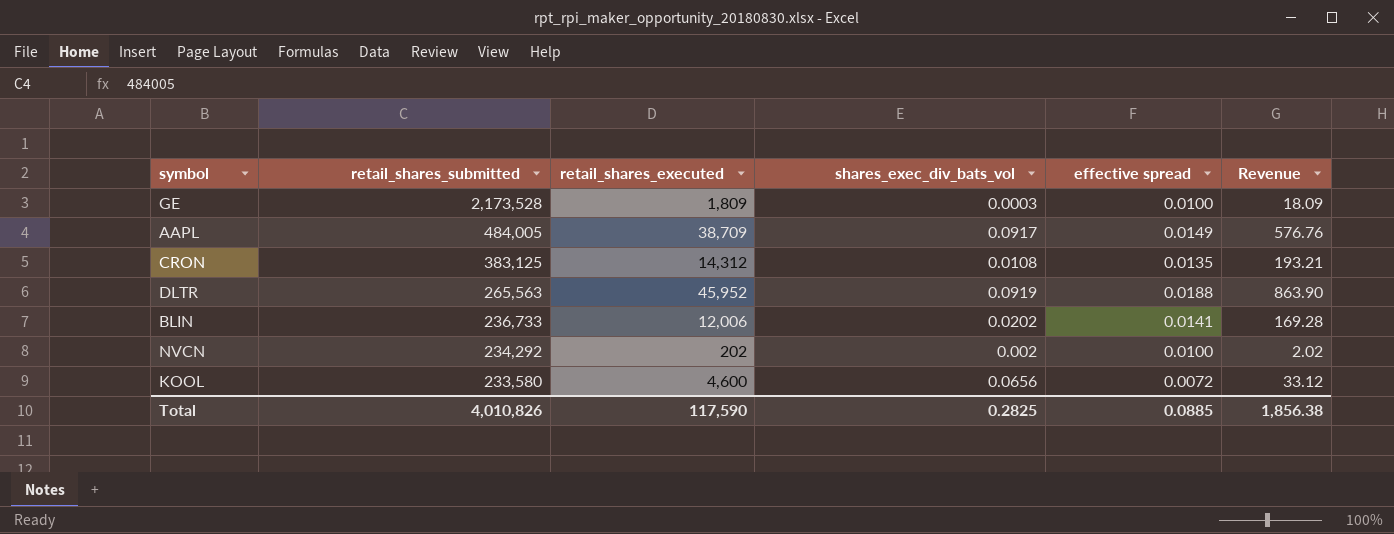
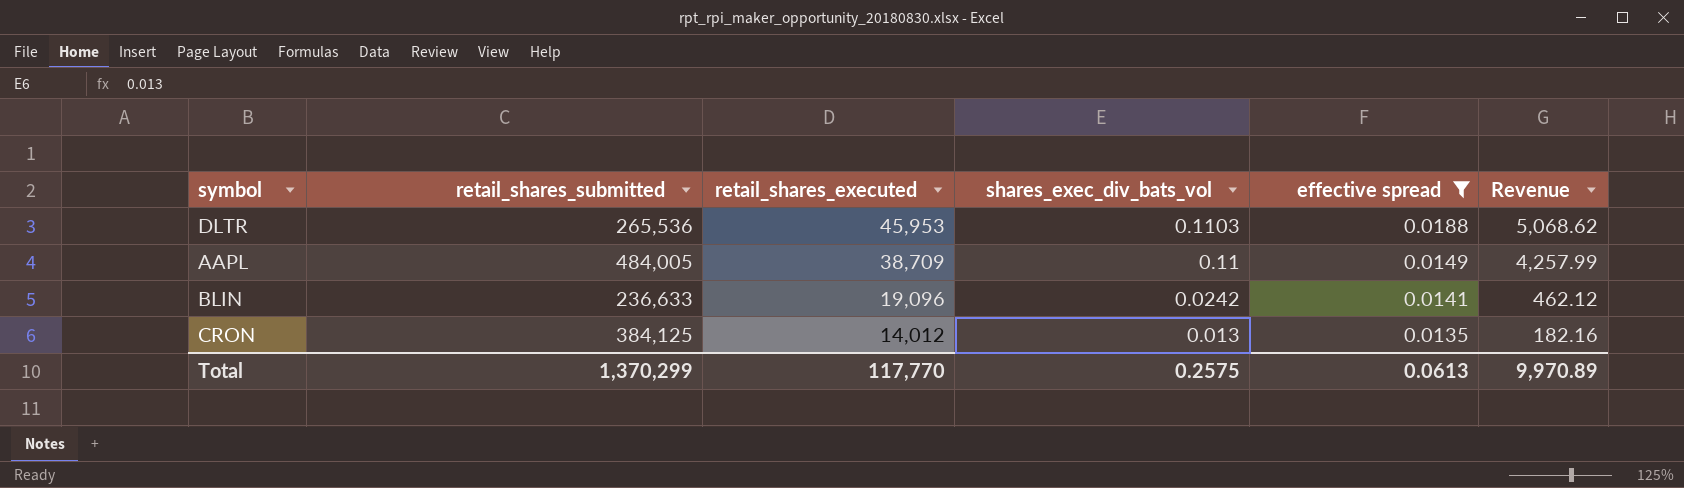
filter: none -> effective spread >= 0.0135
row order: retail_shares_submitted descending -> retail_shares_executed descending
column Revenue | formula: [retail_shares_executed] * [effective spread] -> [retail_shares_executed] * [shares_exec_div_bats_vol]
DLTR | retail_shares_submitted: 265,563 -> 265,536
DLTR | retail_shares_executed: 45,952 -> 45,953
DLTR | shares_exec_div_bats_vol: 0.0919 -> 0.1103
AAPL | shares_exec_div_bats_vol: 0.0917 -> 0.11
BLIN | retail_shares_submitted: 236,733 -> 236,633
BLIN | retail_shares_executed: 12,006 -> 19,096
BLIN | shares_exec_div_bats_vol: 0.0202 -> 0.0242
CRON | retail_shares_submitted: 383,125 -> 384,125
CRON | retail_shares_executed: 14,312 -> 14,012
CRON | shares_exec_div_bats_vol: 0.0108 -> 0.013
Total | retail_shares_submitted: 4,010,826 -> 1,370,299
Total | retail_shares_executed: 117,590 -> 117,770
Total | shares_exec_div_bats_vol: 0.2825 -> 0.2575
Total | effective spread: 0.0885 -> 0.0613
Total | Revenue: 1,856.38 -> 9,970.89

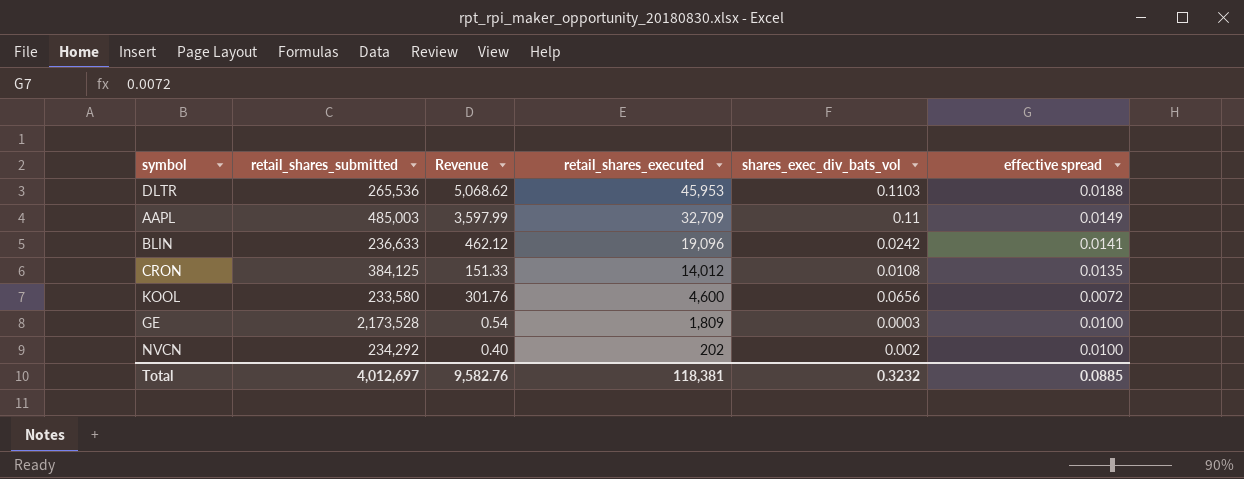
filter: effective spread >= 0.0135 -> none
column Revenue | position: 6 -> 3
AAPL | retail_shares_submitted: 484,005 -> 485,003
AAPL | Revenue: 4,257.99 -> 3,597.99
AAPL | retail_shares_executed: 38,709 -> 32,709
CRON | Revenue: 182.16 -> 151.33
CRON | shares_exec_div_bats_vol: 0.013 -> 0.0108
Total | retail_shares_submitted: 1,370,299 -> 4,012,697
Total | Revenue: 9,970.89 -> 9,582.76
Total | retail_shares_executed: 117,770 -> 118,381
Total | shares_exec_div_bats_vol: 0.2575 -> 0.3232
Total | effective spread: 0.0613 -> 0.0885

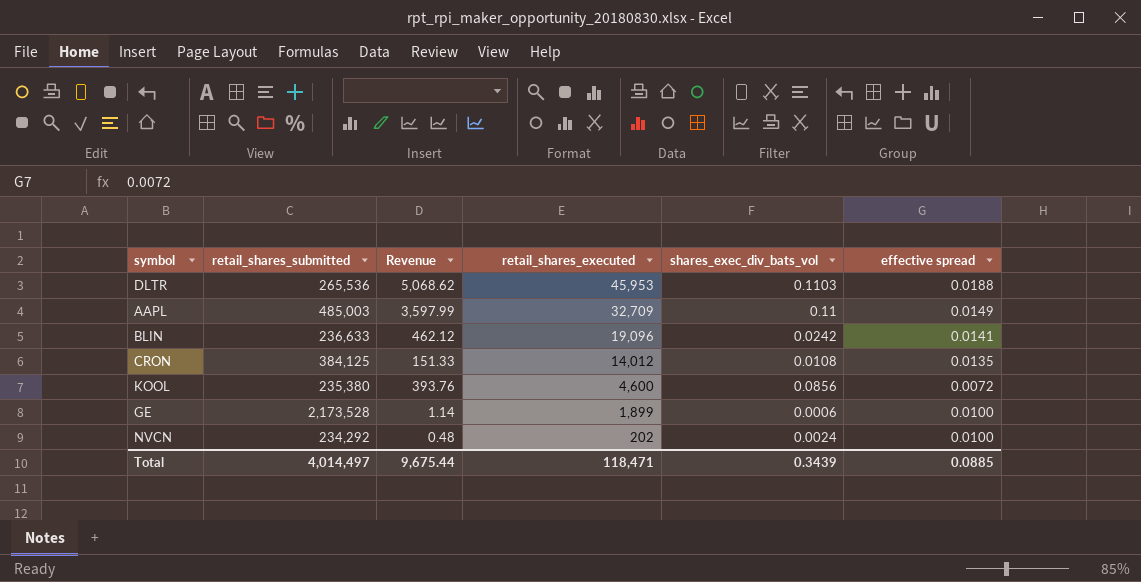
KOOL | retail_shares_submitted: 233,580 -> 235,380
KOOL | Revenue: 301.76 -> 393.76
KOOL | shares_exec_div_bats_vol: 0.0656 -> 0.0856
GE | Revenue: 0.54 -> 1.14
GE | retail_shares_executed: 1,809 -> 1,899
GE | shares_exec_div_bats_vol: 0.0003 -> 0.0006
NVCN | Revenue: 0.40 -> 0.48
NVCN | shares_exec_div_bats_vol: 0.002 -> 0.0024
Total | retail_shares_submitted: 4,012,697 -> 4,014,497
Total | Revenue: 9,582.76 -> 9,675.44
Total | retail_shares_executed: 118,381 -> 118,471
Total | shares_exec_div_bats_vol: 0.3232 -> 0.3439

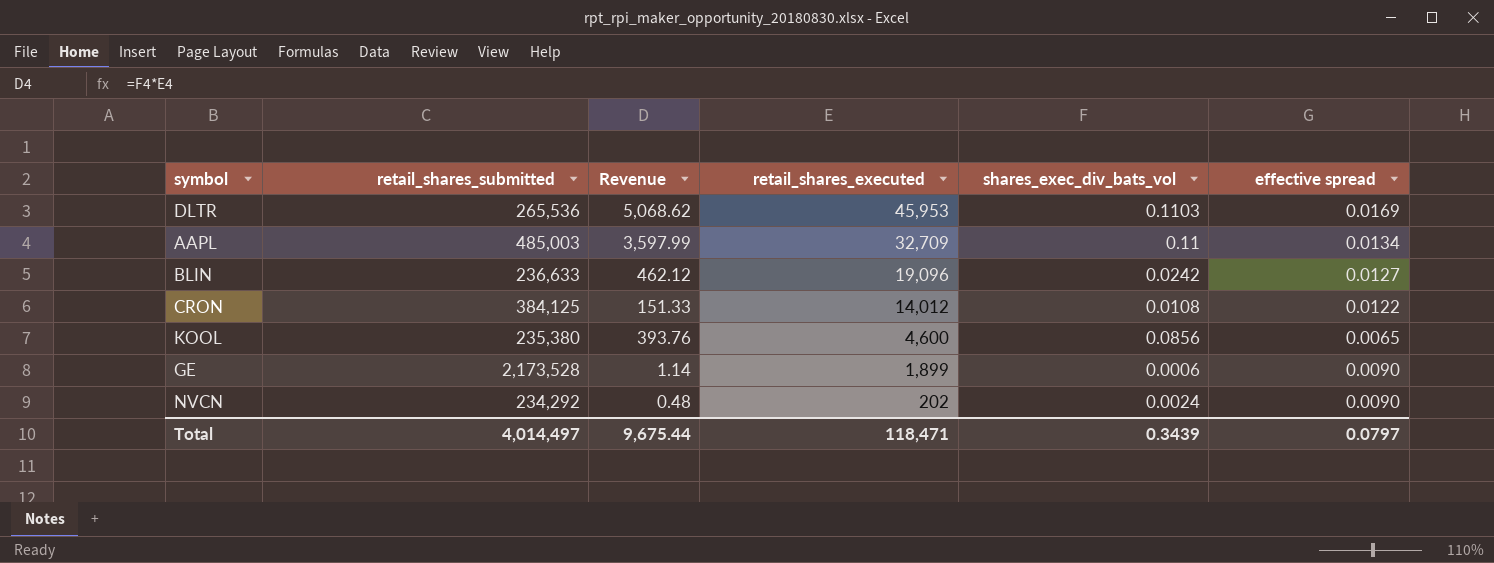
DLTR | effective spread: 0.0188 -> 0.0169
AAPL | effective spread: 0.0149 -> 0.0134
BLIN | effective spread: 0.0141 -> 0.0127
CRON | effective spread: 0.0135 -> 0.0122
KOOL | effective spread: 0.0072 -> 0.0065
GE | effective spread: 0.0100 -> 0.0090
NVCN | effective spread: 0.0100 -> 0.0090
Total | effective spread: 0.0885 -> 0.0797

